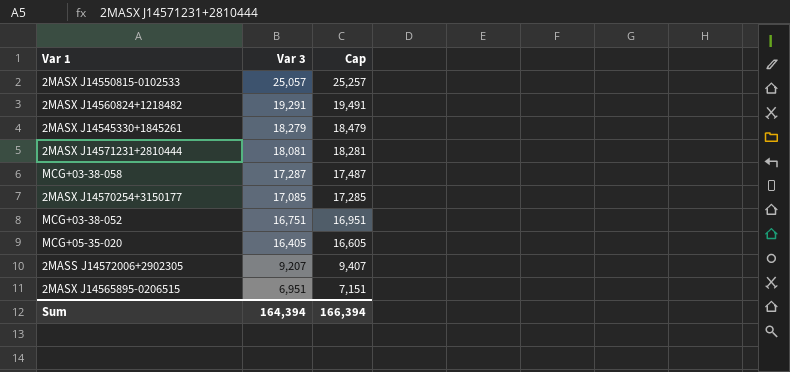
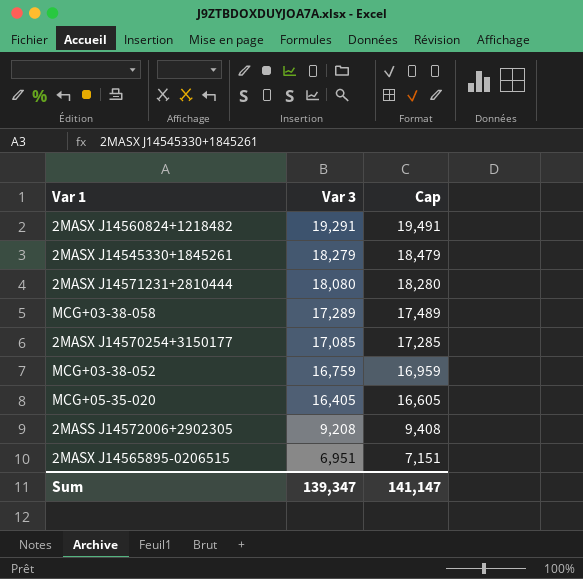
row 2MASX J14550815-0102533: 25,057 | 25,257 -> none
2MASX J14571231+2810444 | Var 3: 18,081 -> 18,080
2MASX J14571231+2810444 | Cap: 18,281 -> 18,280
MCG+03-38-058 | Var 3: 17,287 -> 17,289
MCG+03-38-058 | Cap: 17,487 -> 17,489
MCG+03-38-052 | Var 3: 16,751 -> 16,759
MCG+03-38-052 | Cap: 16,951 -> 16,959
2MASS J14572006+2902305 | Var 3: 9,207 -> 9,208
2MASS J14572006+2902305 | Cap: 9,407 -> 9,408
Sum | Var 3: 164,394 -> 139,347
Sum | Cap: 166,394 -> 141,147

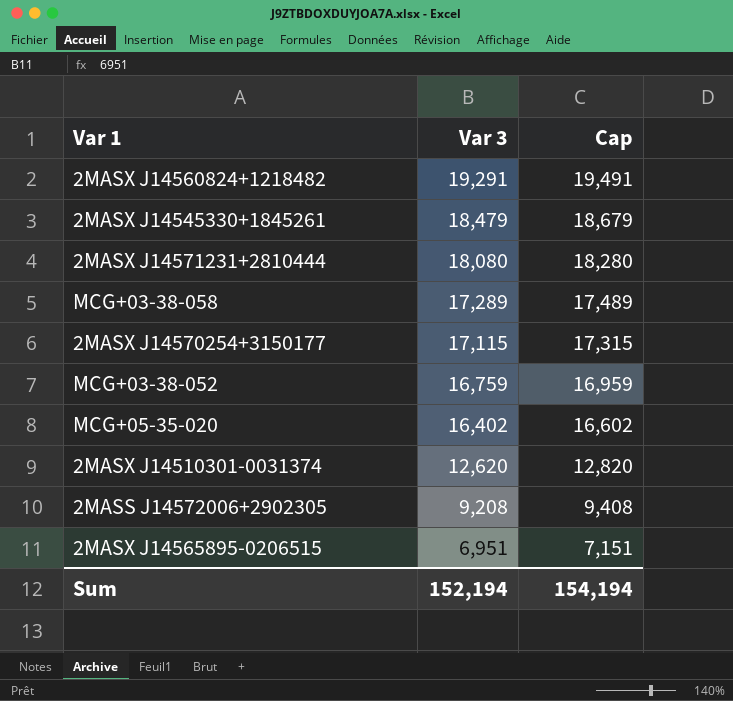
2MASX J14545330+1845261 | Var 3: 18,279 -> 18,479
2MASX J14545330+1845261 | Cap: 18,479 -> 18,679
2MASX J14570254+3150177 | Var 3: 17,085 -> 17,115
2MASX J14570254+3150177 | Cap: 17,285 -> 17,315
MCG+05-35-020 | Var 3: 16,405 -> 16,402
MCG+05-35-020 | Cap: 16,605 -> 16,602
row 2MASX J14510301-0031374: none -> 12,620 | 12,820
Sum | Var 3: 139,347 -> 152,194
Sum | Cap: 141,147 -> 154,194

